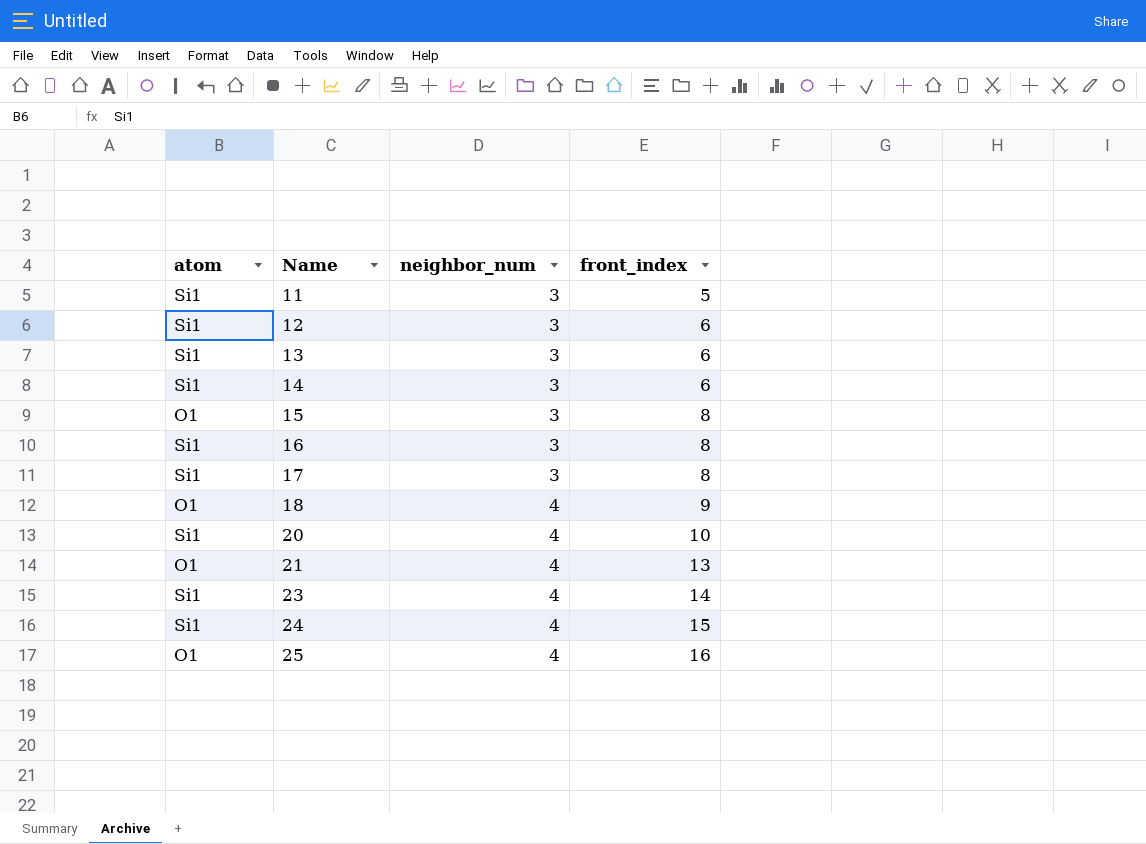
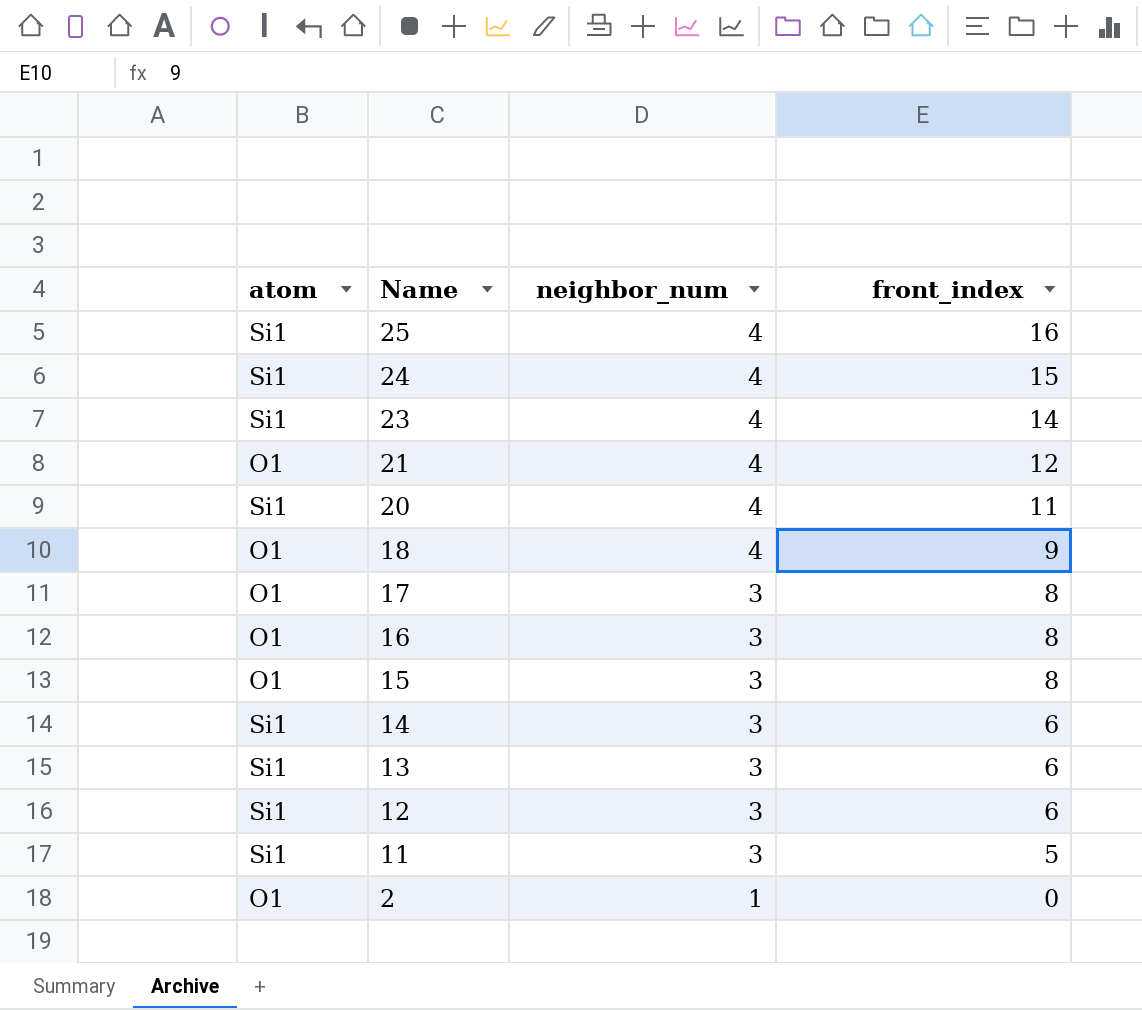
row order: Name ascending -> Name descending
25 | atom: O1 -> Si1
21 | front_index: 13 -> 12
20 | front_index: 10 -> 11
17 | atom: Si1 -> O1
16 | atom: Si1 -> O1
row 2: none -> O1 | 1 | 0

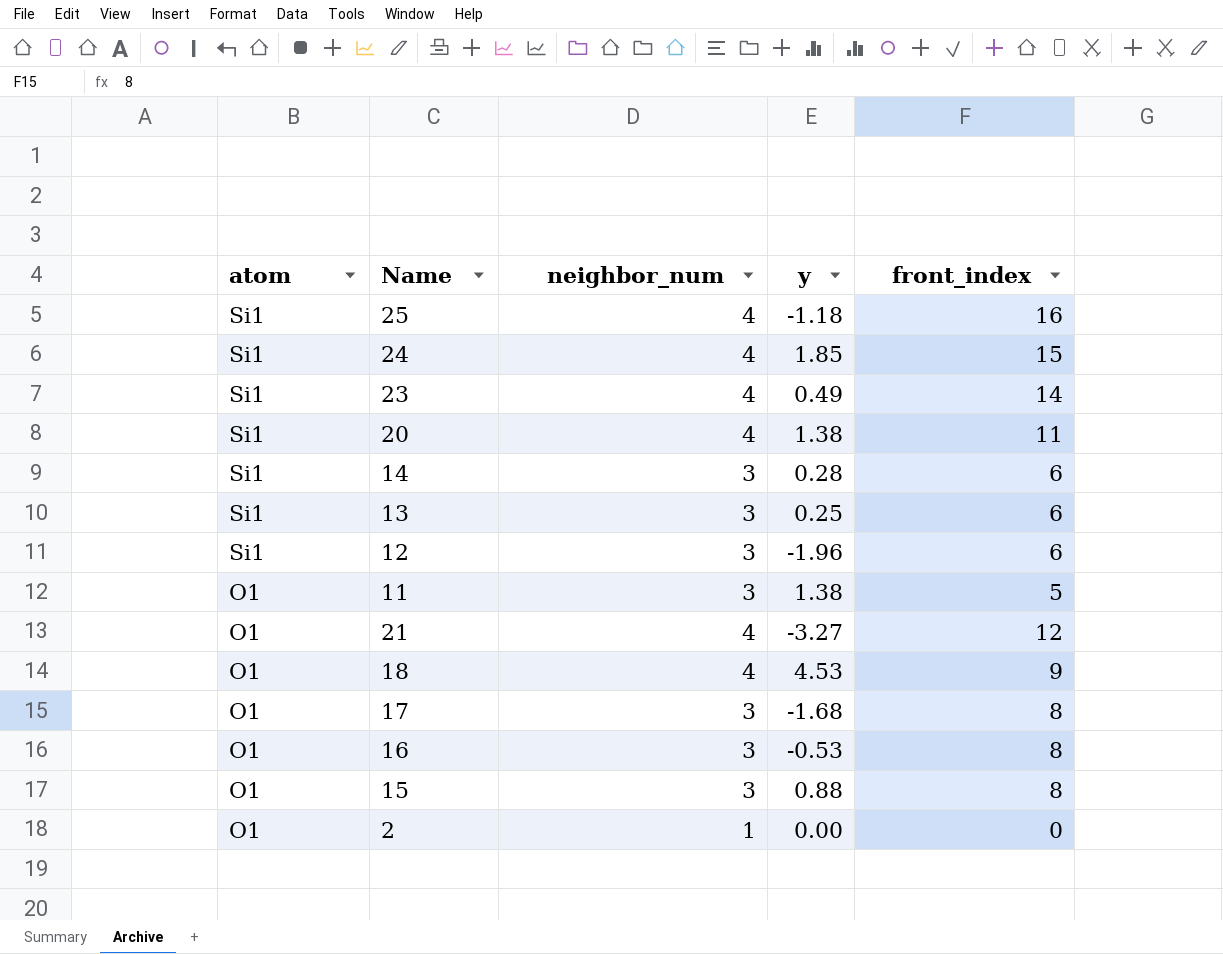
row order: Name descending -> atom descending
column y | position: none -> 4
11 | atom: Si1 -> O1

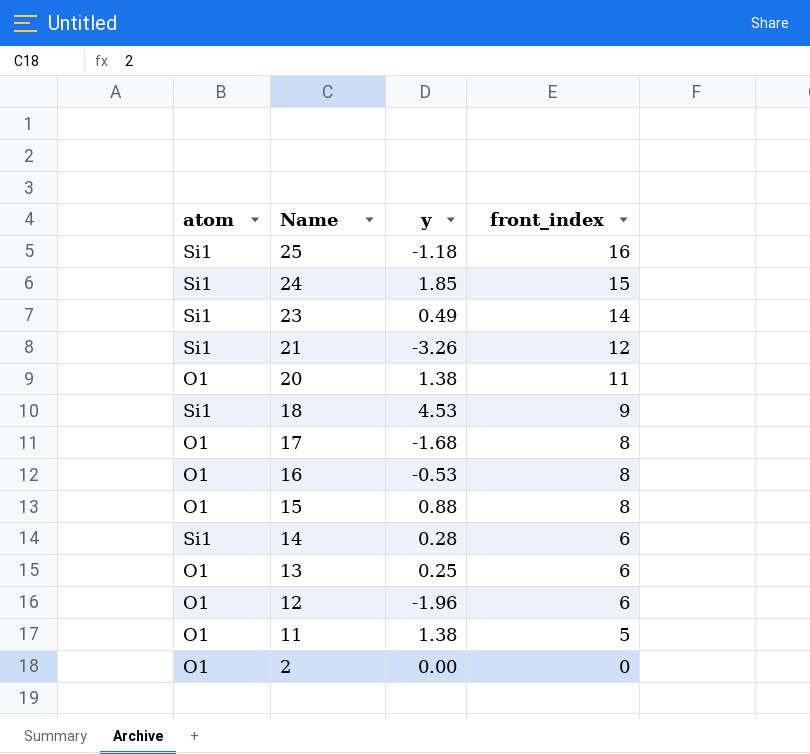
row order: atom descending -> Name descending
column neighbor_num | position: 3 -> none
21 | atom: O1 -> Si1
21 | y: -3.27 -> -3.26
20 | atom: Si1 -> O1
18 | atom: O1 -> Si1
13 | atom: Si1 -> O1
12 | atom: Si1 -> O1

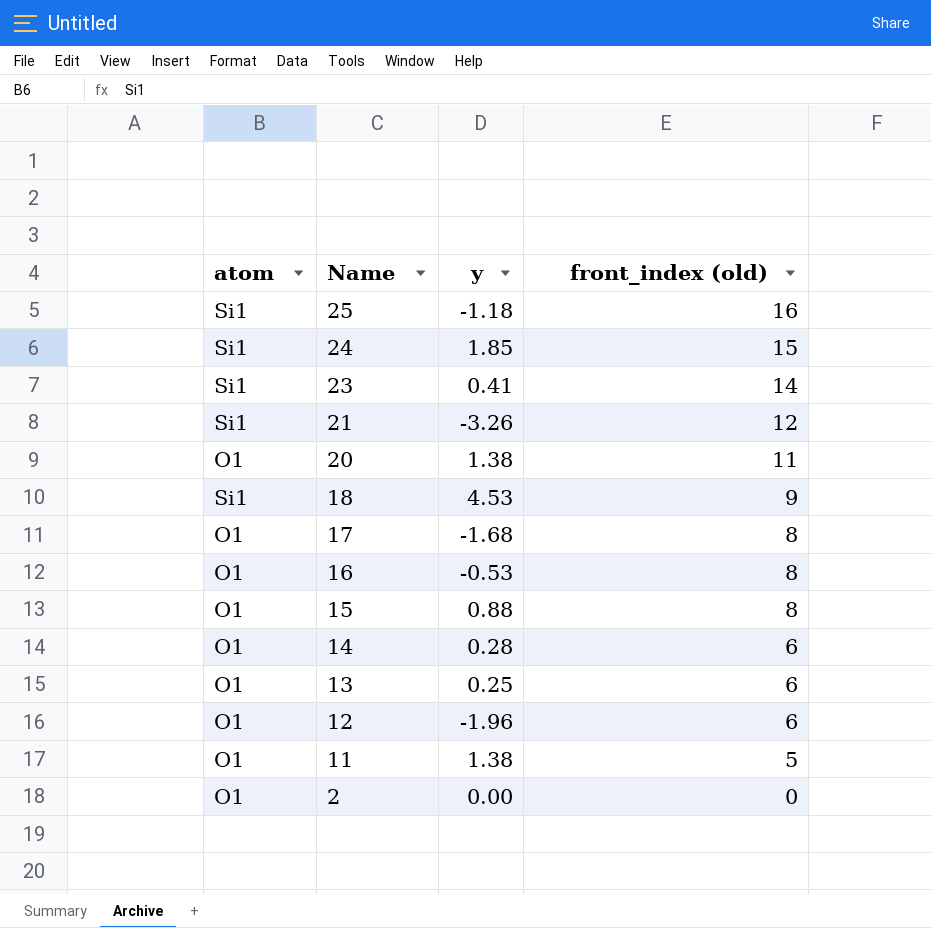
column name: front_index -> front_index (old)
23 | y: 0.49 -> 0.41
14 | atom: Si1 -> O1

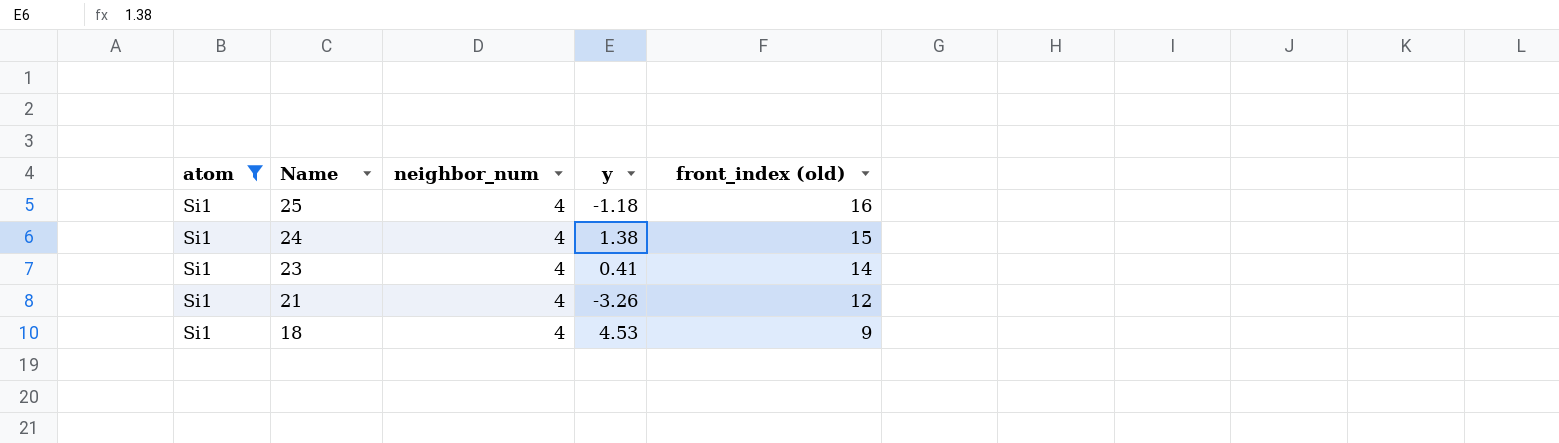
filter: none -> atom = Si1
column neighbor_num | position: none -> 3
24 | y: 1.85 -> 1.38

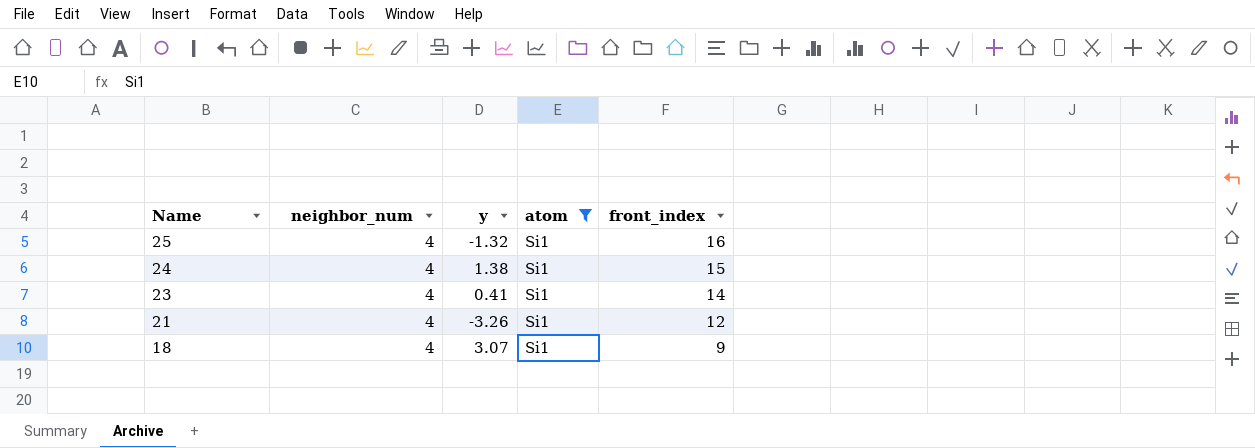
column atom | position: 1 -> 4
column name: front_index (old) -> front_index
25 | y: -1.18 -> -1.32
18 | y: 4.53 -> 3.07

